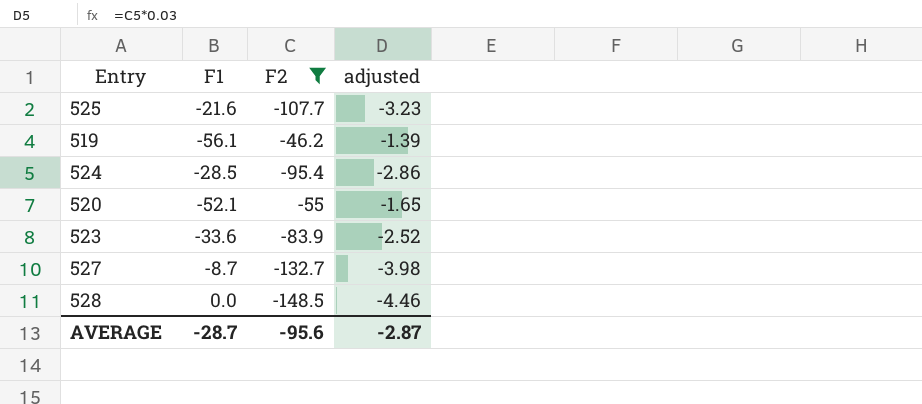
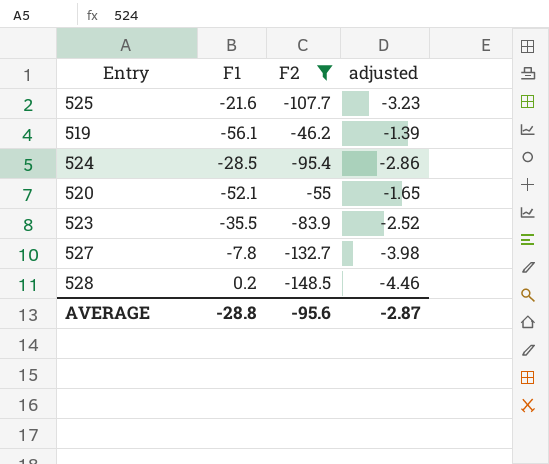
523 | F1: -33.6 -> -35.5
527 | F1: -8.7 -> -7.8
528 | F1: 0.0 -> 0.2
AVERAGE | F1: -28.7 -> -28.8

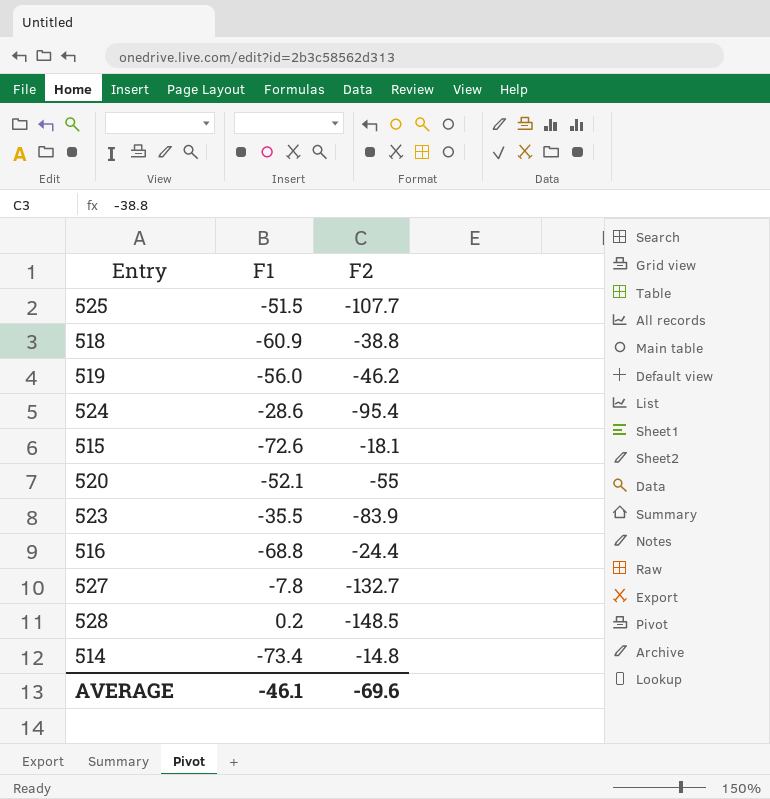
filter: F2 <= -46.2 -> none
column adjusted | formula: [F2] * 0.03 -> none
525 | F1: -21.6 -> -51.5
519 | F1: -56.1 -> -56.0
524 | F1: -28.5 -> -28.6
AVERAGE | F1: -28.8 -> -46.1
AVERAGE | F2: -95.6 -> -69.6

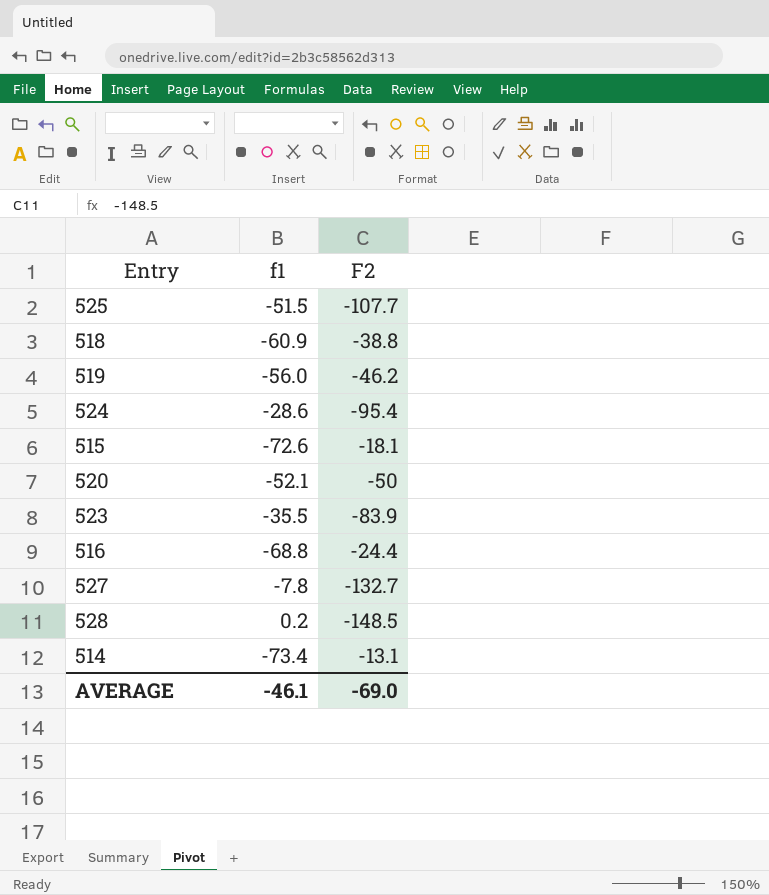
column name: F1 -> f1
520 | F2: -55 -> -50
514 | F2: -14.8 -> -13.1
AVERAGE | F2: -69.6 -> -69.0

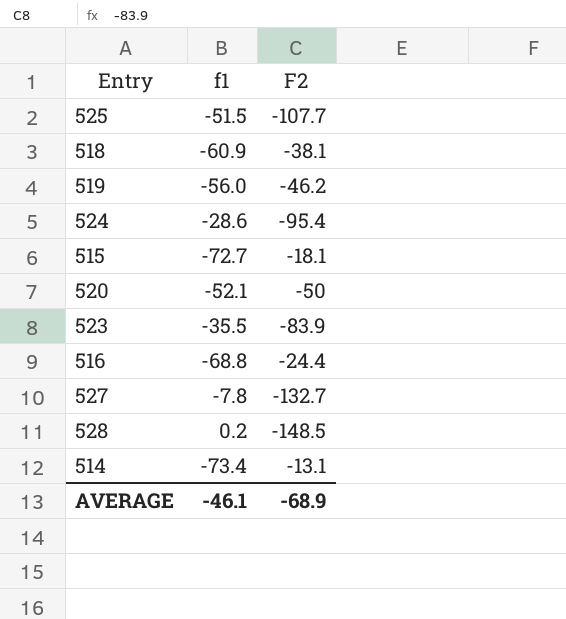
518 | F2: -38.8 -> -38.1
515 | f1: -72.6 -> -72.7
AVERAGE | F2: -69.0 -> -68.9

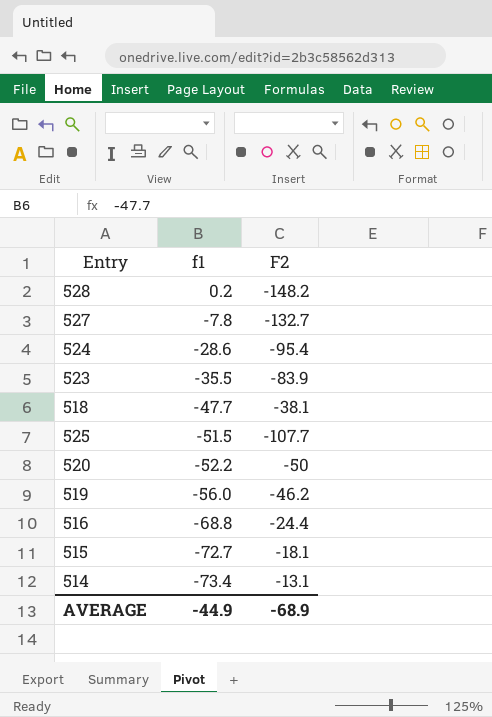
row order: none -> f1 descending
528 | F2: -148.5 -> -148.2
518 | f1: -60.9 -> -47.7
520 | f1: -52.1 -> -52.2
AVERAGE | f1: -46.1 -> -44.9

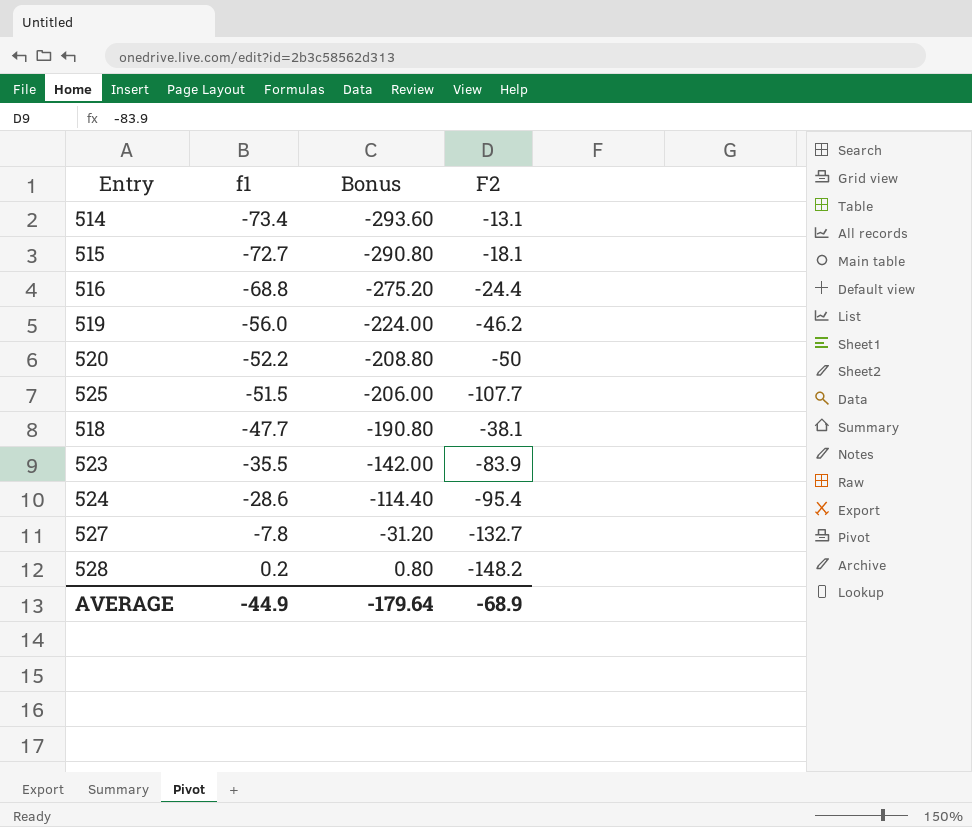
row order: f1 descending -> f1 ascending
column Bonus | formula: none -> [f1] * 4

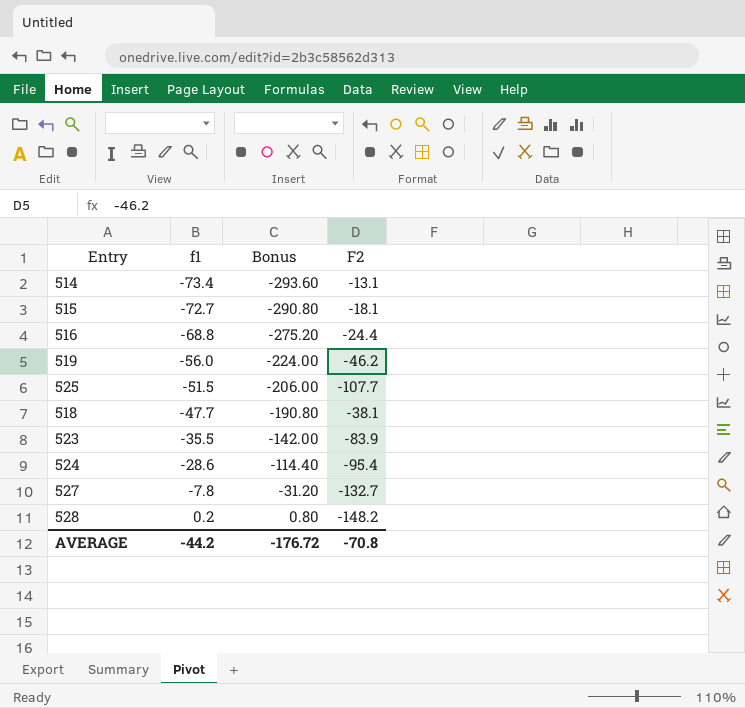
row 520: -52.2 | -208.80 | -50 -> none
AVERAGE | f1: -44.9 -> -44.2
AVERAGE | Bonus: -179.64 -> -176.72
AVERAGE | F2: -68.9 -> -70.8

